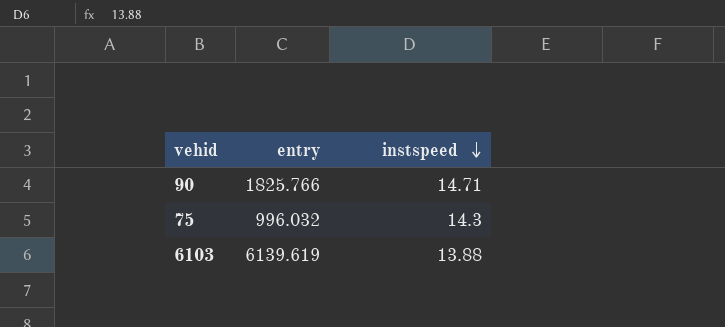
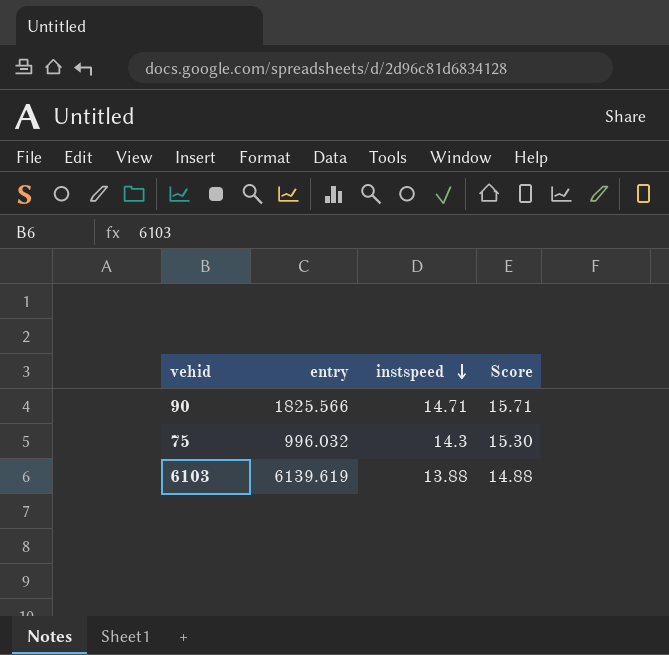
column Score | formula: none -> [instspeed] + 1
90 | entry: 1825.766 -> 1825.566

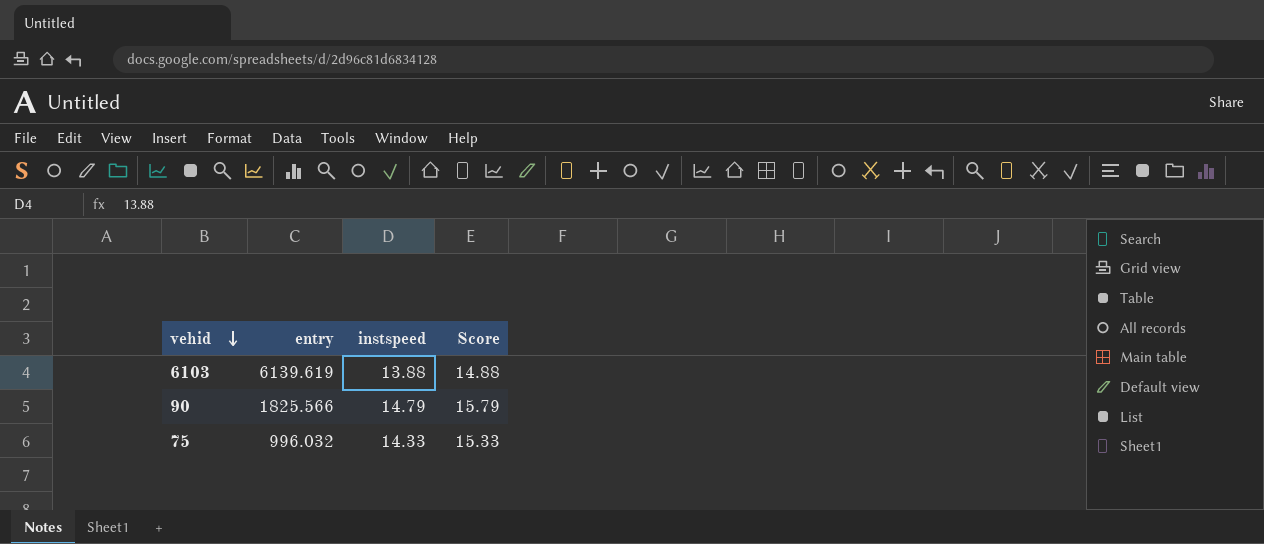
row order: instspeed descending -> vehid descending
90 | instspeed: 14.71 -> 14.79
90 | Score: 15.71 -> 15.79
75 | instspeed: 14.3 -> 14.33
75 | Score: 15.30 -> 15.33

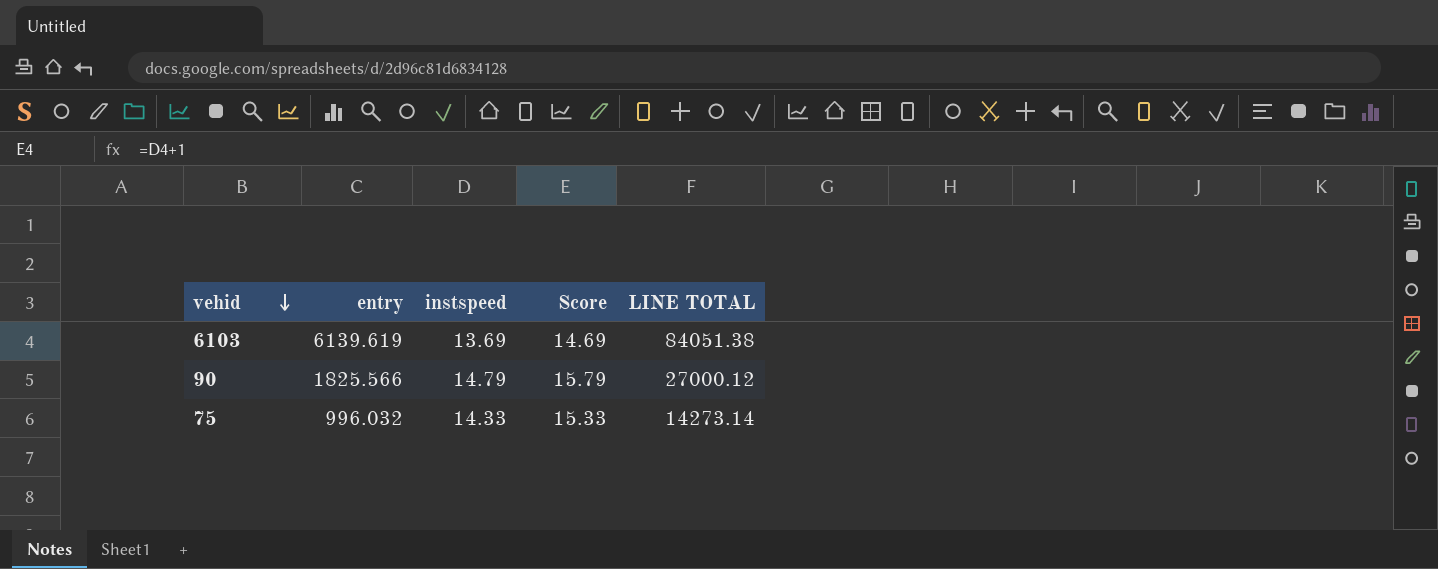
column LINE TOTAL | formula: none -> [entry] * [instspeed]
6103 | instspeed: 13.88 -> 13.69
6103 | Score: 14.88 -> 14.69

